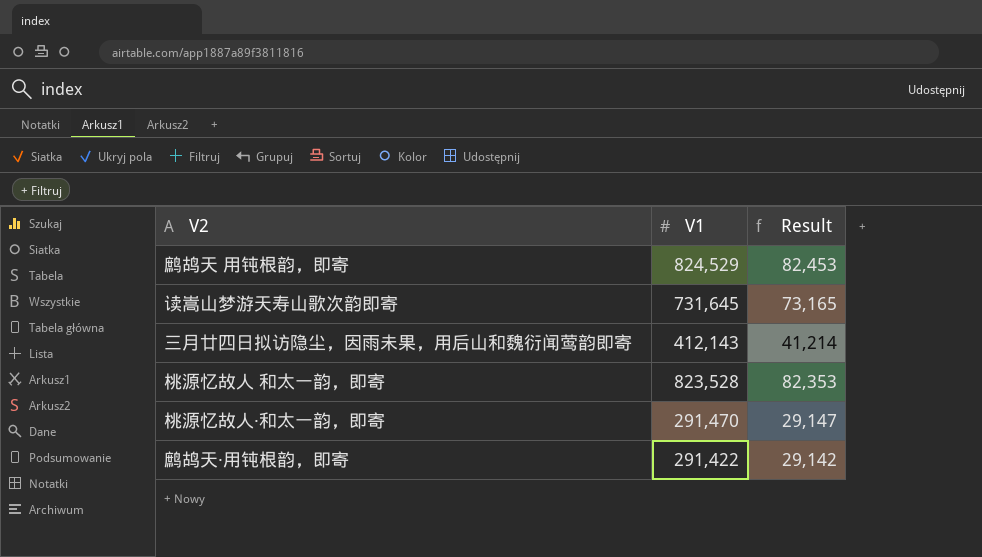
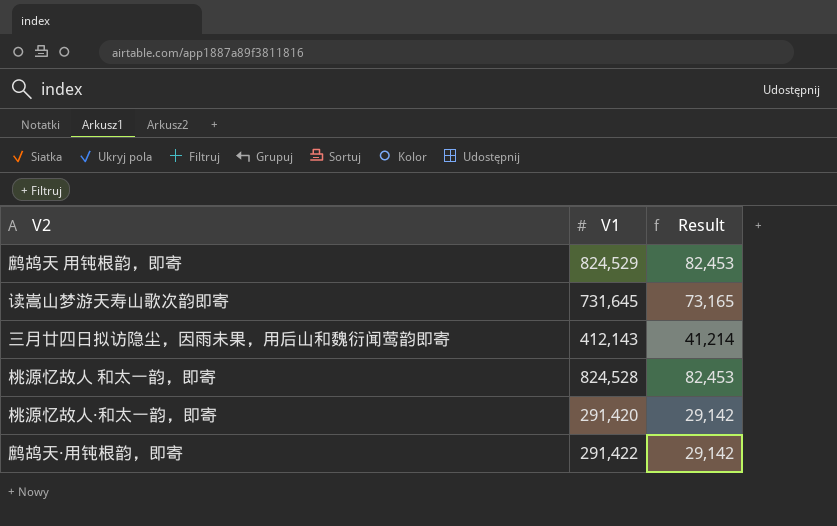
桃源忆故人 和太一韵，即寄 | V1: 823,528 -> 824,528
桃源忆故人 和太一韵，即寄 | Result: 82,353 -> 82,453
桃源忆故人·和太一韵，即寄 | V1: 291,470 -> 291,420
桃源忆故人·和太一韵，即寄 | Result: 29,147 -> 29,142

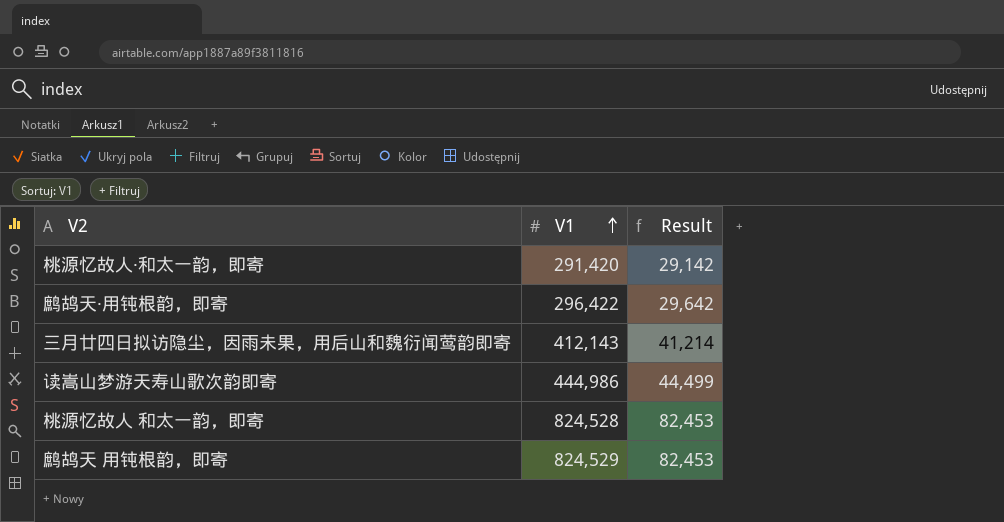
row order: none -> V1 ascending
鹧鸪天·用钝根韵，即寄 | V1: 291,422 -> 296,422
鹧鸪天·用钝根韵，即寄 | Result: 29,142 -> 29,642
读嵩山梦游天寿山歌次韵即寄 | V1: 731,645 -> 444,986
读嵩山梦游天寿山歌次韵即寄 | Result: 73,165 -> 44,499

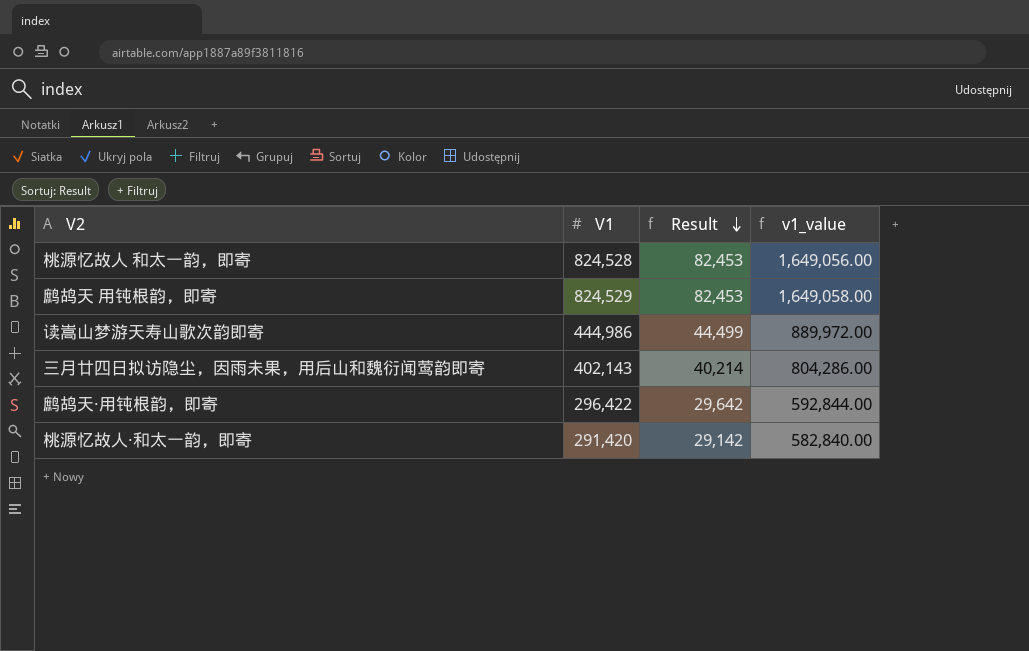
row order: V1 ascending -> Result descending
column v1_value | formula: none -> [V1] * 2
三月廿四日拟访隐尘，因雨未果，用后山和魏衍闻莺韵即寄 | V1: 412,143 -> 402,143
三月廿四日拟访隐尘，因雨未果，用后山和魏衍闻莺韵即寄 | Result: 41,214 -> 40,214

